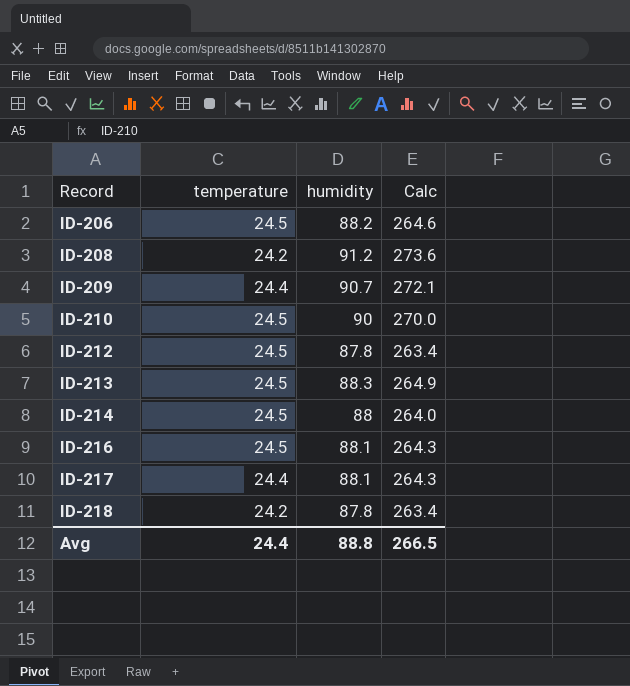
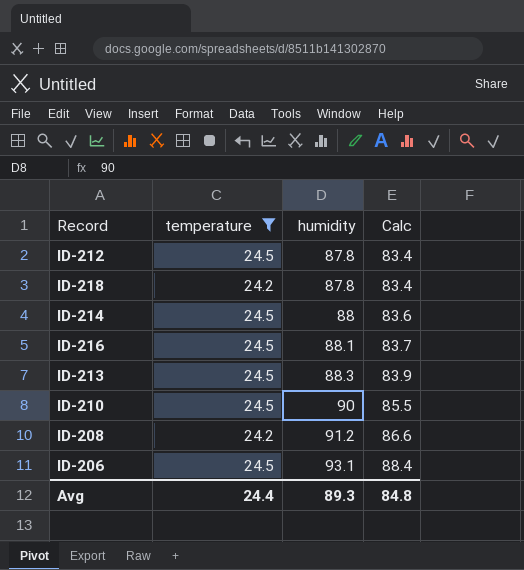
filter: none -> temperature != 24.4
row order: Record ascending -> humidity ascending
column Calc | formula: [humidity] * 3 -> [humidity] * 0.95
ID-206 | humidity: 88.2 -> 93.1
Avg | humidity: 88.8 -> 89.3
Avg | Calc: 266.5 -> 84.8

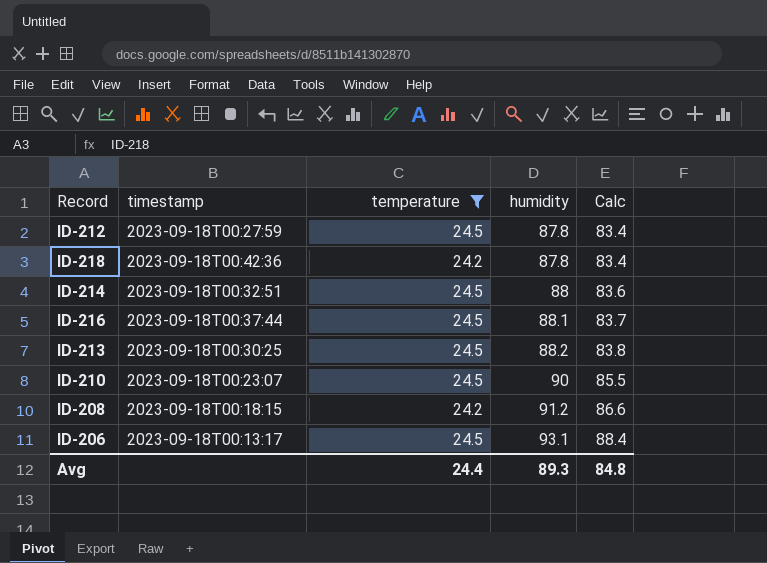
column timestamp | position: none -> 2
ID-213 | humidity: 88.3 -> 88.2
ID-213 | Calc: 83.9 -> 83.8

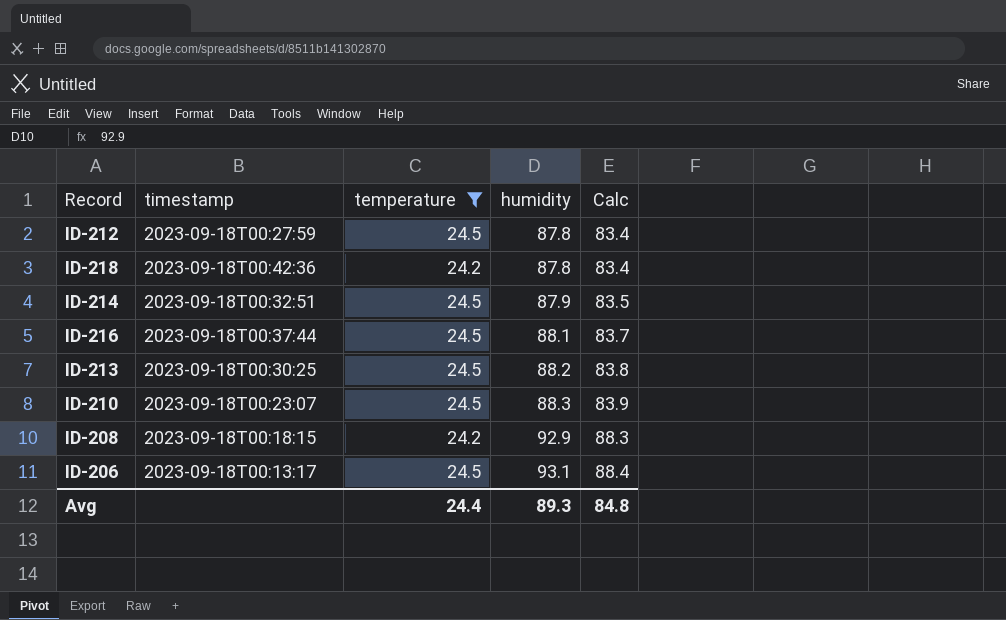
ID-214 | humidity: 88 -> 87.9
ID-214 | Calc: 83.6 -> 83.5
ID-210 | humidity: 90 -> 88.3
ID-210 | Calc: 85.5 -> 83.9
ID-208 | humidity: 91.2 -> 92.9
ID-208 | Calc: 86.6 -> 88.3

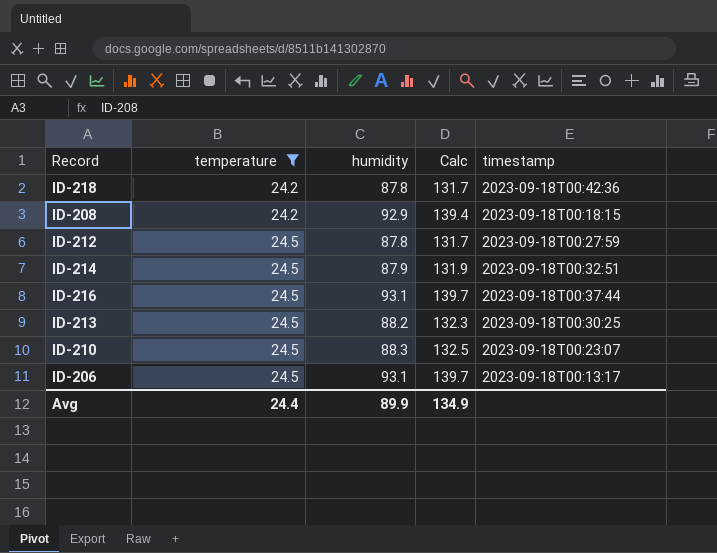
row order: humidity ascending -> temperature ascending
column Calc | formula: [humidity] * 0.95 -> [humidity] * 1.5
column timestamp | position: 2 -> 5
ID-216 | humidity: 88.1 -> 93.1
Avg | humidity: 89.3 -> 89.9
Avg | Calc: 84.8 -> 134.9

